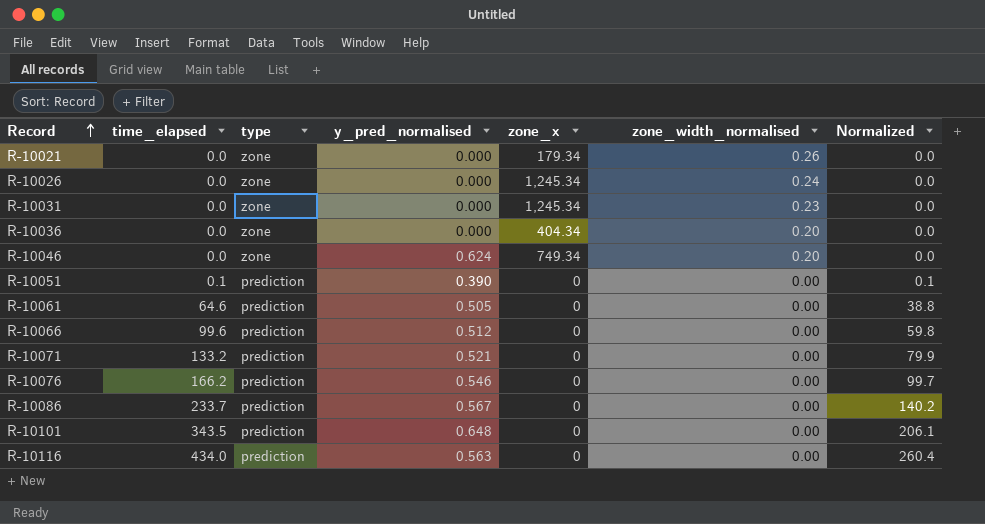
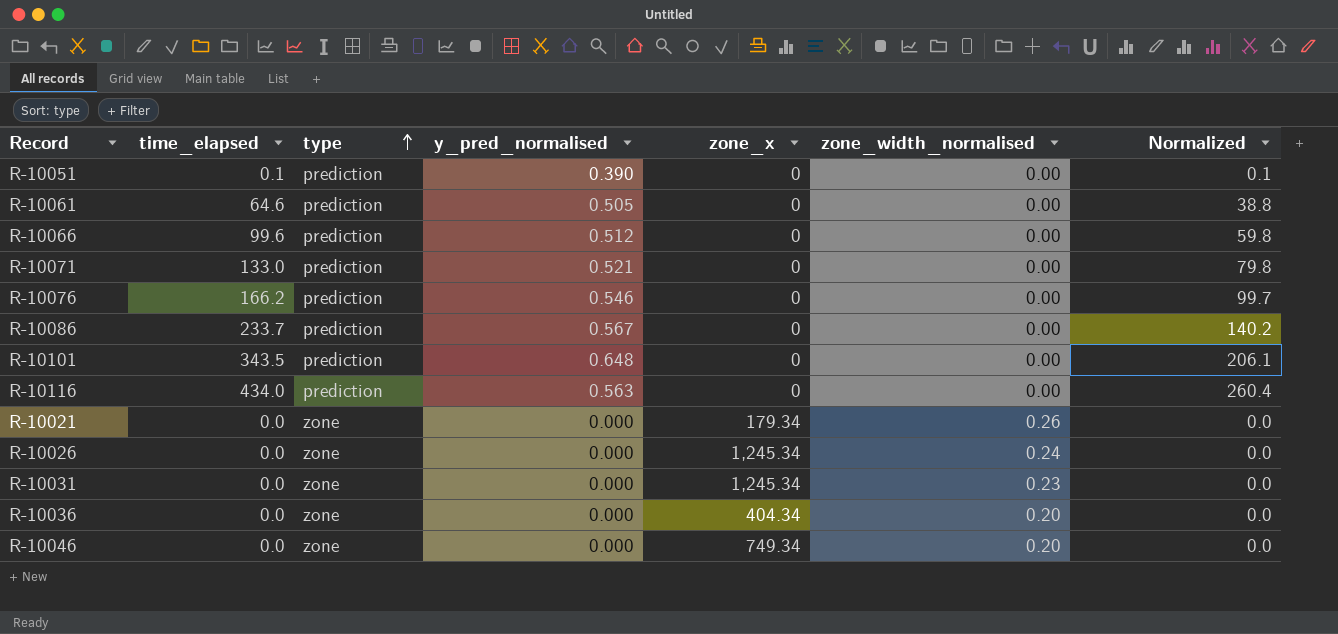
row order: Record ascending -> type ascending
R-10071 | time_elapsed: 133.2 -> 133.0
R-10071 | Normalized: 79.9 -> 79.8
R-10046 | y_pred_normalised: 0.624 -> 0.000

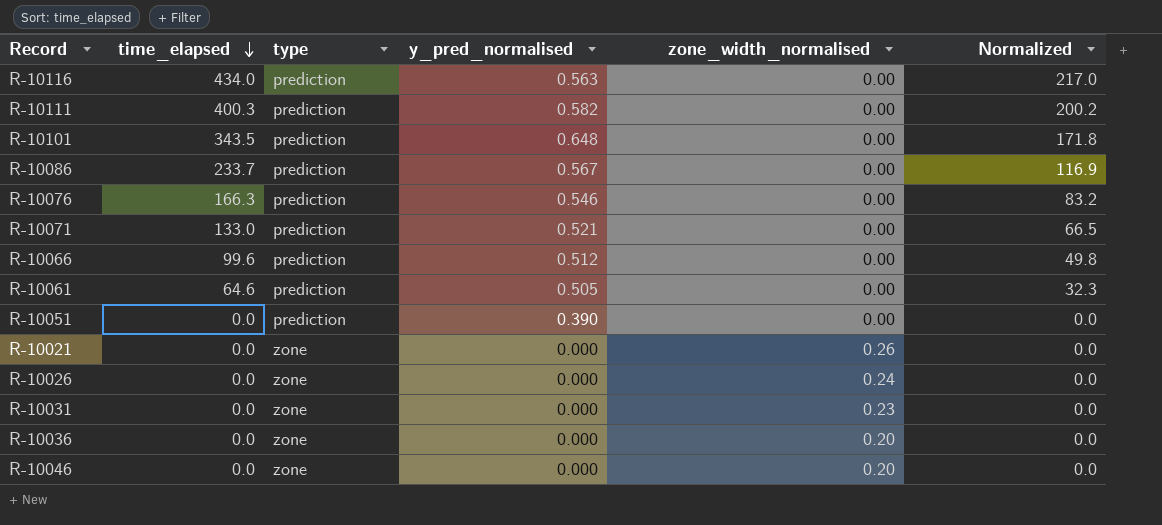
row order: type ascending -> time_elapsed descending
column zone_x | position: 5 -> none
column Normalized | formula: [time_elapsed] * 0.6 -> [time_elapsed] * 0.5
row R-10111: none -> 400.3 | prediction | 0.582 | 0.00 | 200.2
R-10076 | time_elapsed: 166.2 -> 166.3
R-10051 | time_elapsed: 0.1 -> 0.0

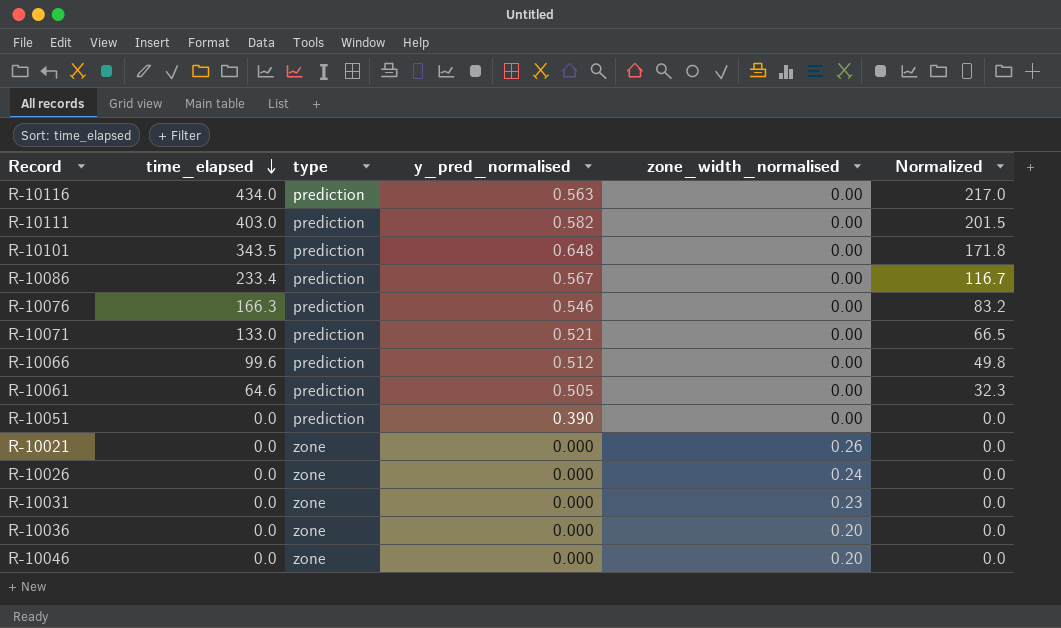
R-10111 | time_elapsed: 400.3 -> 403.0
R-10111 | Normalized: 200.2 -> 201.5
R-10086 | time_elapsed: 233.7 -> 233.4
R-10086 | Normalized: 116.9 -> 116.7

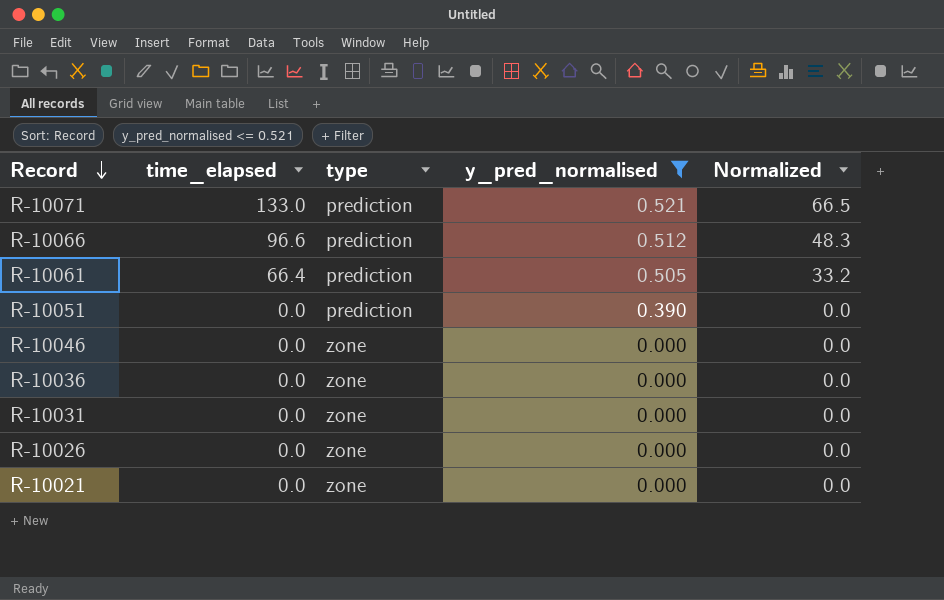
filter: none -> y_pred_normalised <= 0.521
row order: time_elapsed descending -> Record descending
column zone_width_normalised | position: 5 -> none
R-10066 | time_elapsed: 99.6 -> 96.6
R-10066 | Normalized: 49.8 -> 48.3
R-10061 | time_elapsed: 64.6 -> 66.4
R-10061 | Normalized: 32.3 -> 33.2

